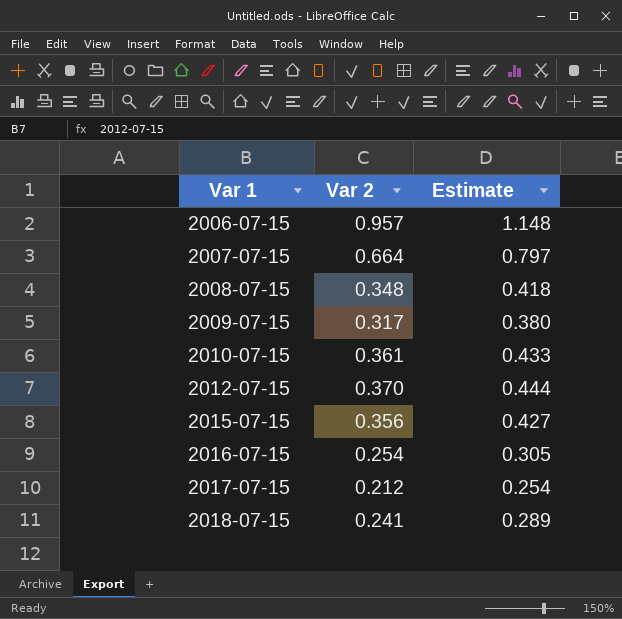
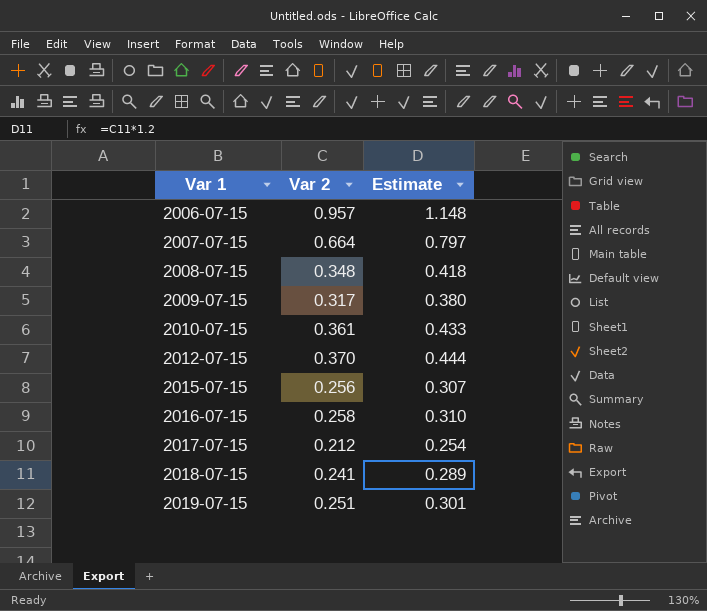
2015-07-15 | Var 2: 0.356 -> 0.256
2015-07-15 | Estimate: 0.427 -> 0.307
2016-07-15 | Var 2: 0.254 -> 0.258
2016-07-15 | Estimate: 0.305 -> 0.310
row 2019-07-15: none -> 0.251 | 0.301

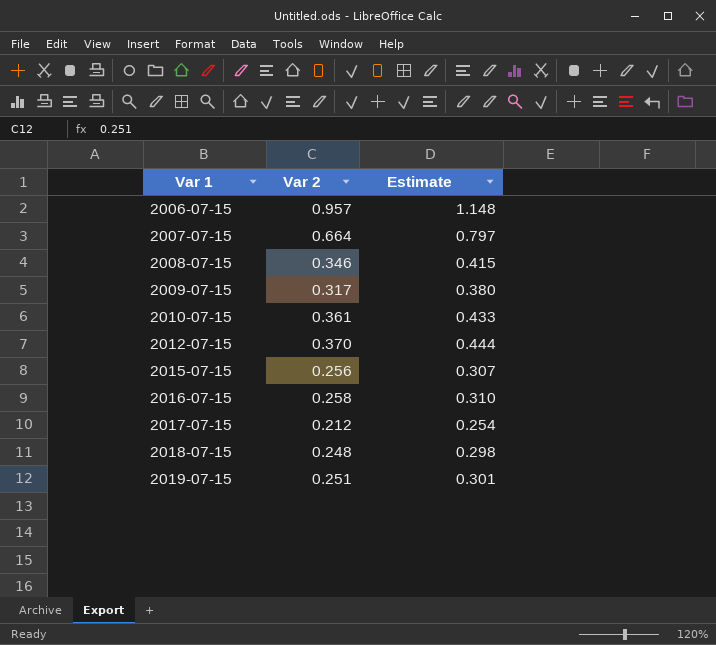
2008-07-15 | Var 2: 0.348 -> 0.346
2008-07-15 | Estimate: 0.418 -> 0.415
2018-07-15 | Var 2: 0.241 -> 0.248
2018-07-15 | Estimate: 0.289 -> 0.298

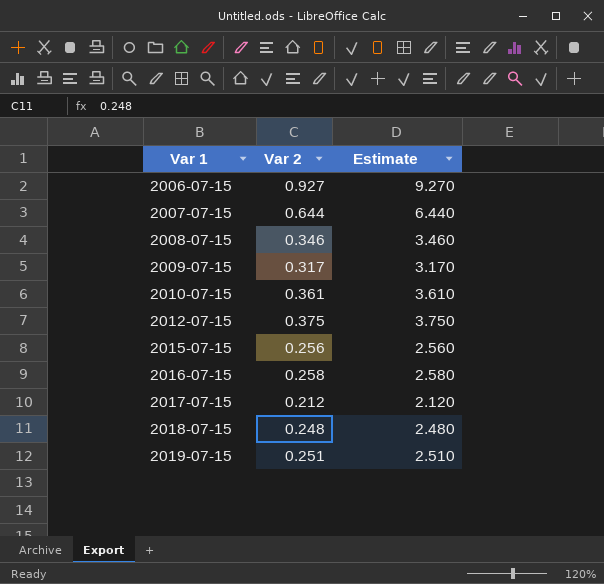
column Estimate | formula: [Var 2] * 1.2 -> [Var 2] * 10
2006-07-15 | Var 2: 0.957 -> 0.927
2007-07-15 | Var 2: 0.664 -> 0.644
2012-07-15 | Var 2: 0.370 -> 0.375

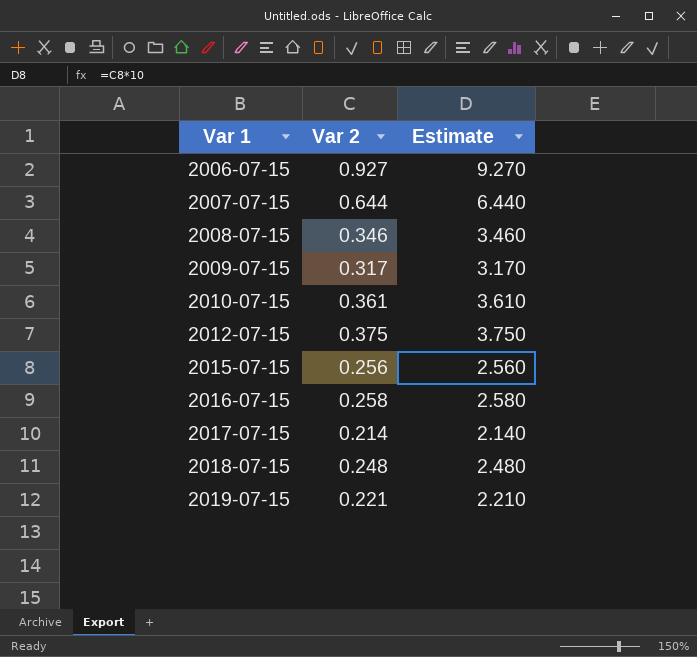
2017-07-15 | Var 2: 0.212 -> 0.214
2017-07-15 | Estimate: 2.120 -> 2.140
2019-07-15 | Var 2: 0.251 -> 0.221
2019-07-15 | Estimate: 2.510 -> 2.210

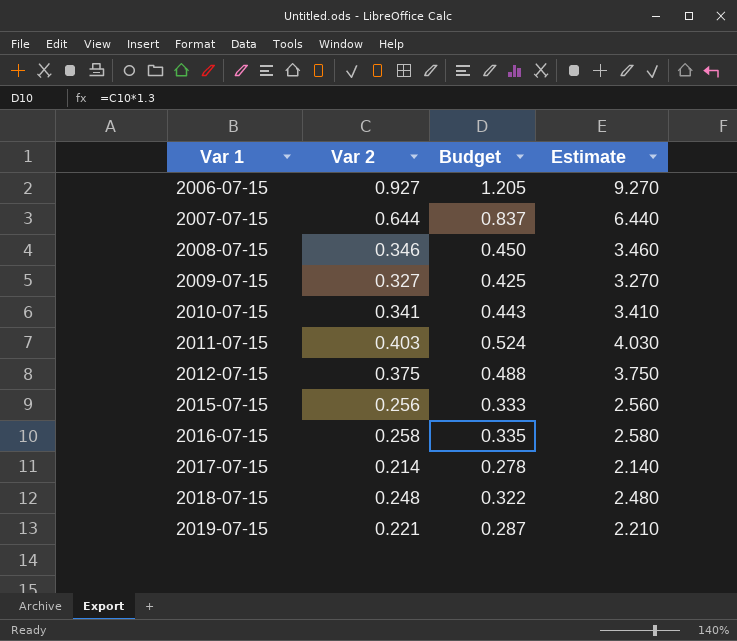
column Budget | formula: none -> [Var 2] * 1.3
2009-07-15 | Var 2: 0.317 -> 0.327
2009-07-15 | Estimate: 3.170 -> 3.270
2010-07-15 | Var 2: 0.361 -> 0.341
2010-07-15 | Estimate: 3.610 -> 3.410
row 2011-07-15: none -> 0.403 | 0.524 | 4.030

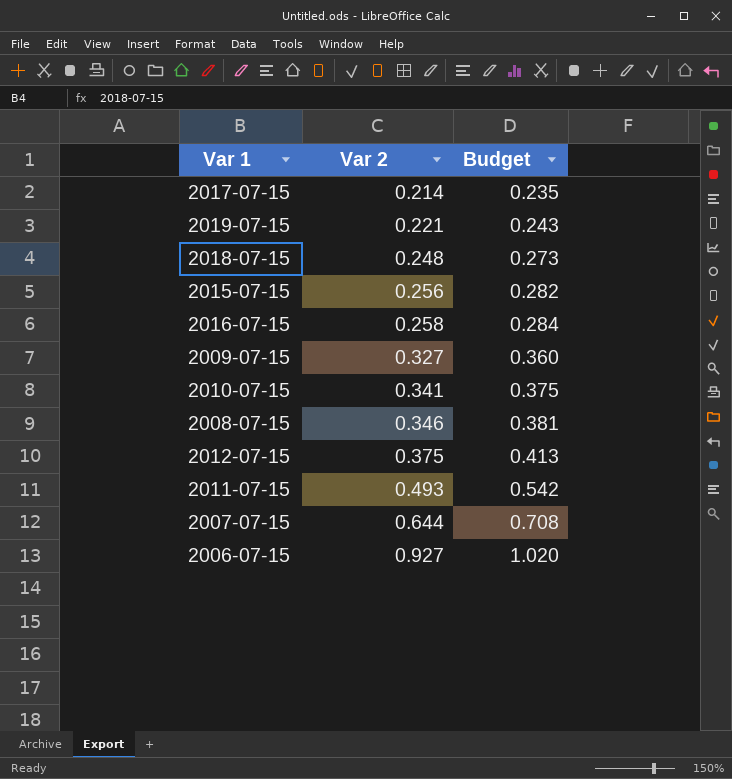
row order: Var 1 ascending -> Var 2 ascending
column Estimate | formula: [Var 2] * 10 -> none
column Budget | formula: [Var 2] * 1.3 -> [Var 2] * 1.1
2011-07-15 | Var 2: 0.403 -> 0.493

